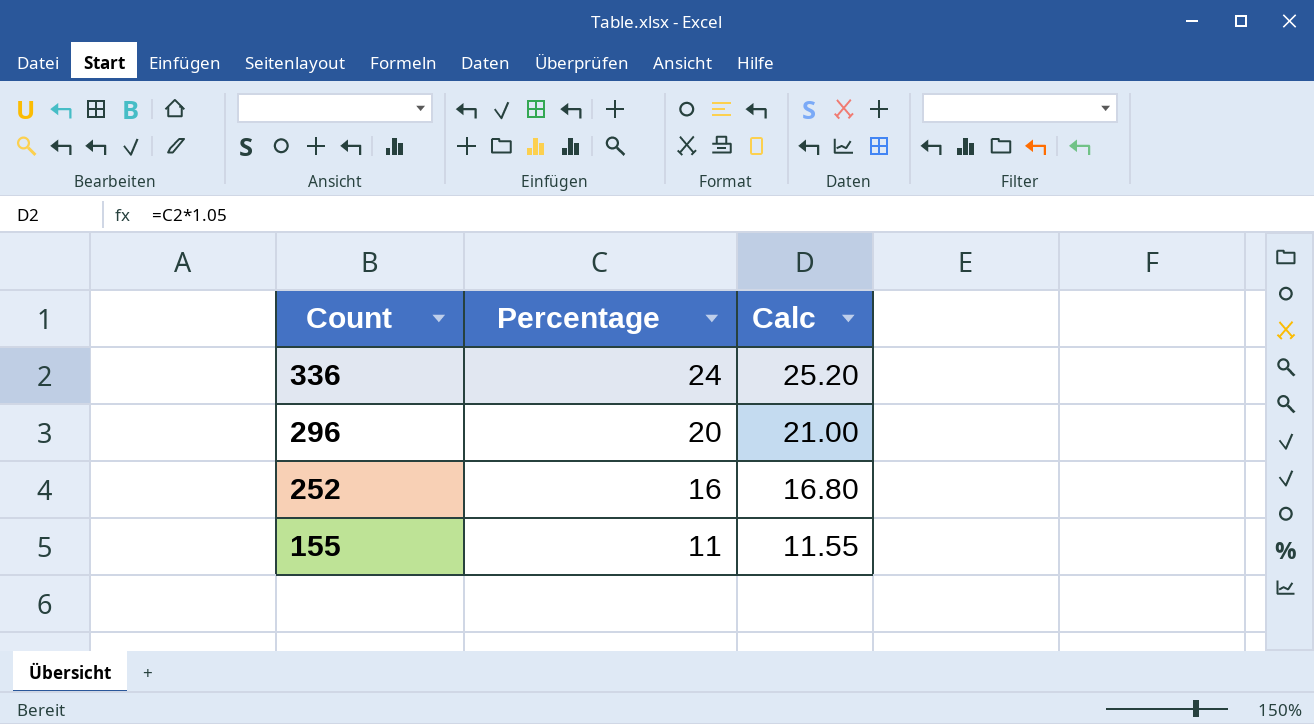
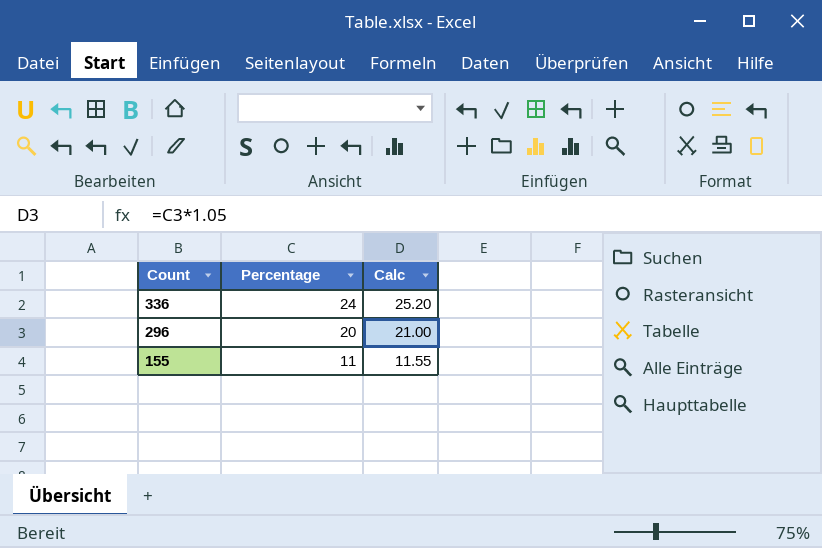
row 252: 16 | 16.80 -> none

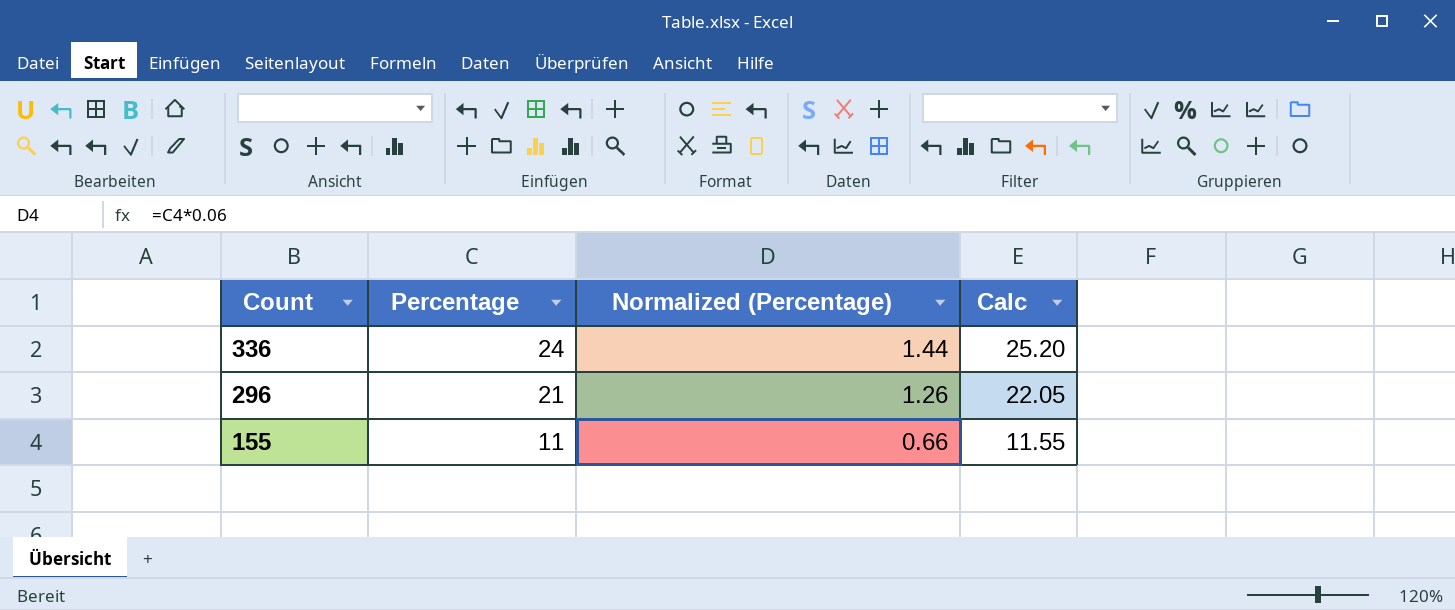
column Normalized (Percentage) | formula: none -> [Percentage] * 0.06
296 | Percentage: 20 -> 21
296 | Calc: 21.00 -> 22.05

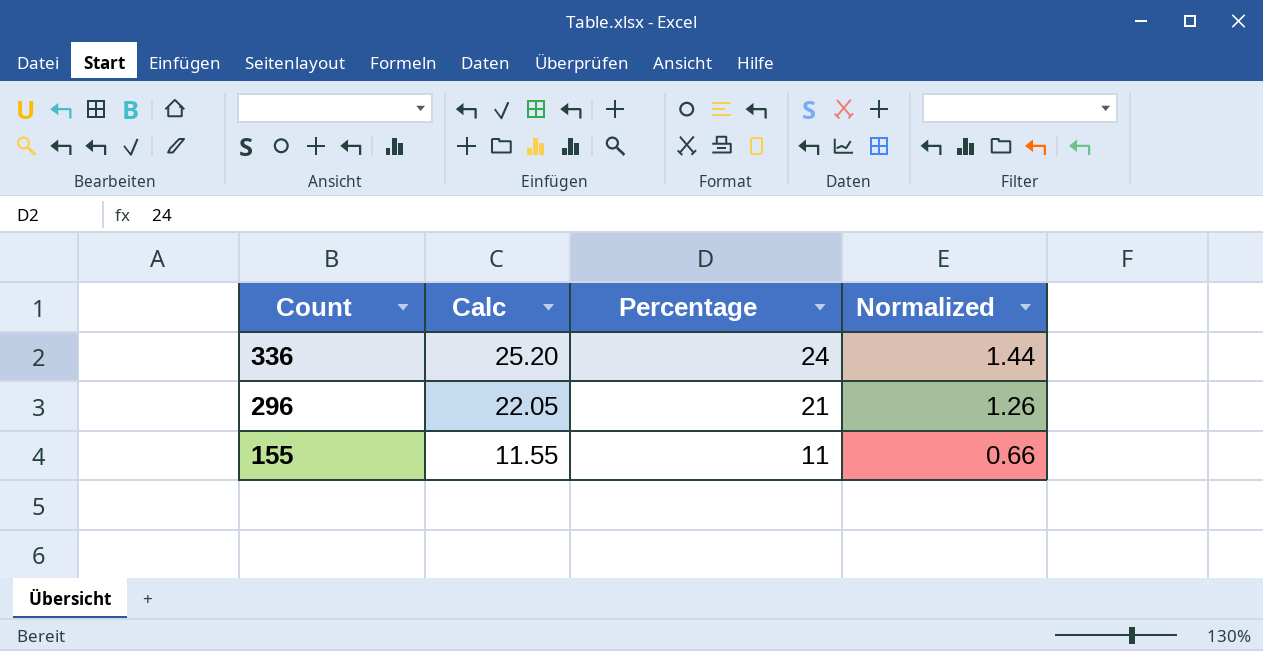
column Calc | position: 4 -> 2
column name: Normalized (Percentage) -> Normalized

